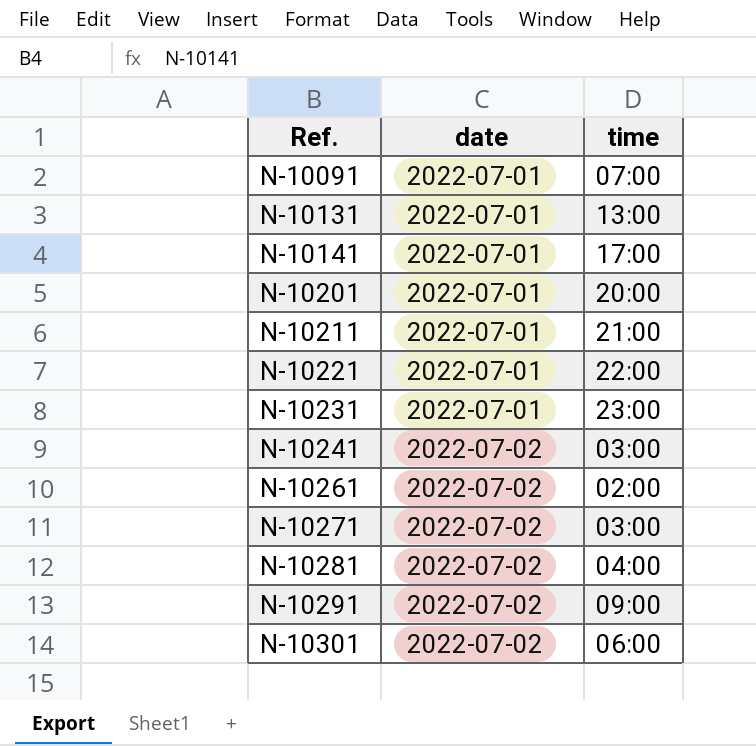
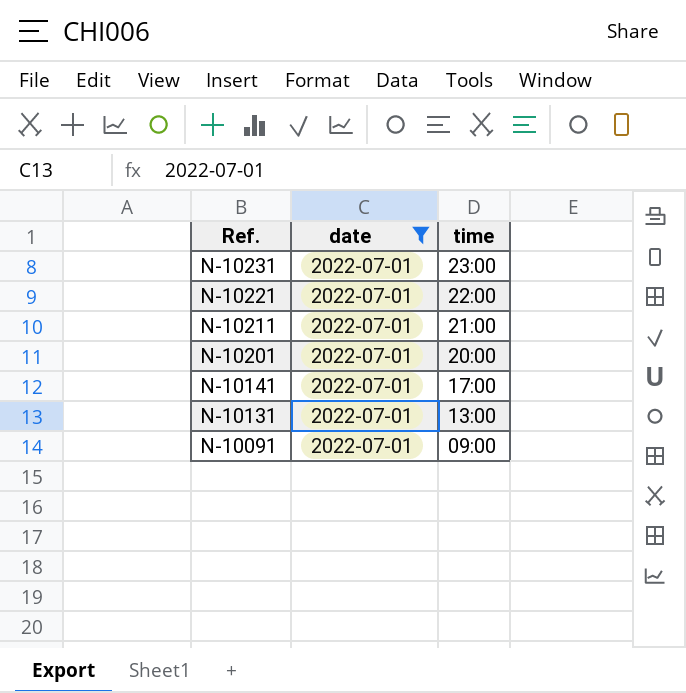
filter: none -> date = 2022-07-01
row order: Ref. ascending -> Ref. descending
N-10091 | time: 07:00 -> 09:00

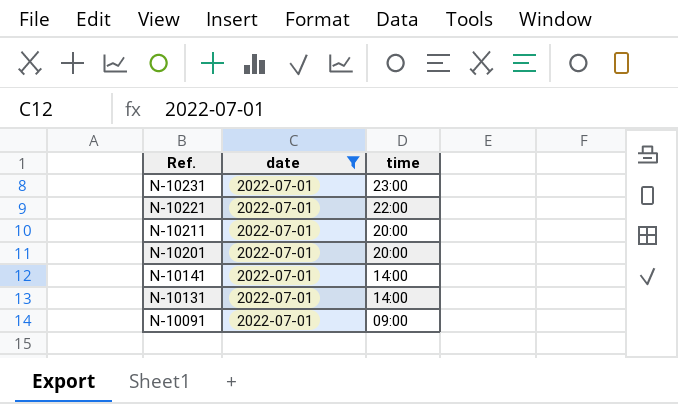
N-10211 | time: 21:00 -> 20:00
N-10141 | time: 17:00 -> 14:00
N-10131 | time: 13:00 -> 14:00

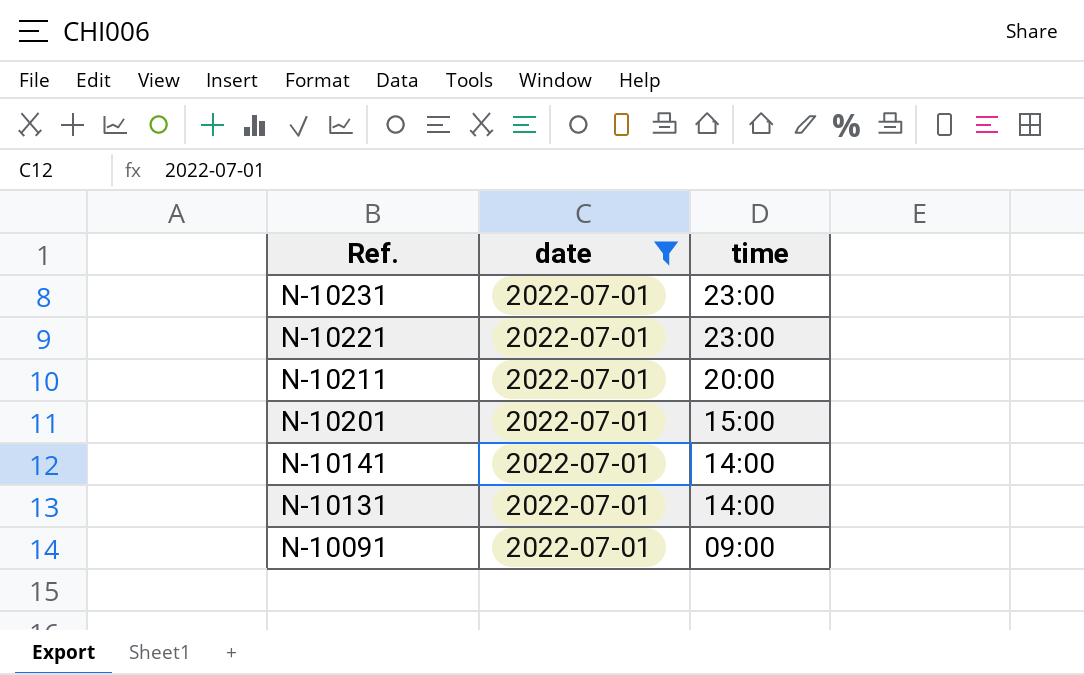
N-10221 | time: 22:00 -> 23:00
N-10201 | time: 20:00 -> 15:00

